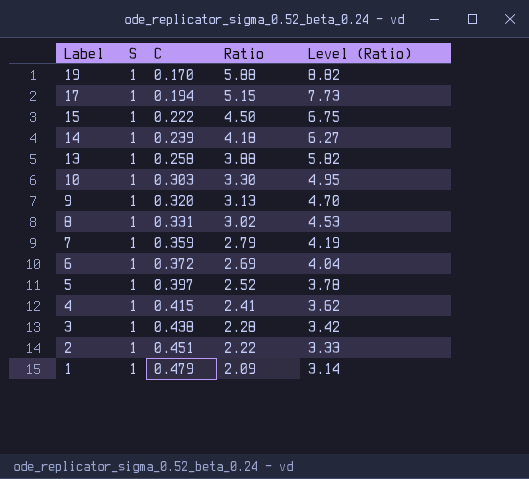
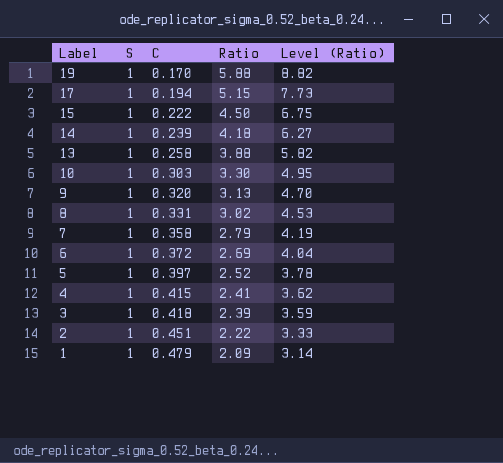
7 | C: 0.359 -> 0.358
3 | C: 0.438 -> 0.418
3 | Ratio: 2.28 -> 2.39
3 | Level (Ratio): 3.42 -> 3.59

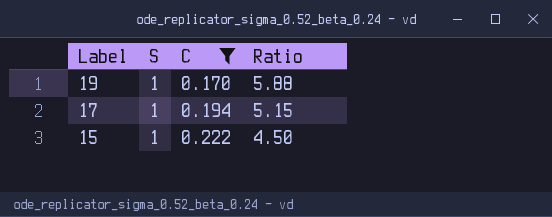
filter: none -> C <= 0.222
column Level (Ratio) | formula: [Ratio] * 1.5 -> none

